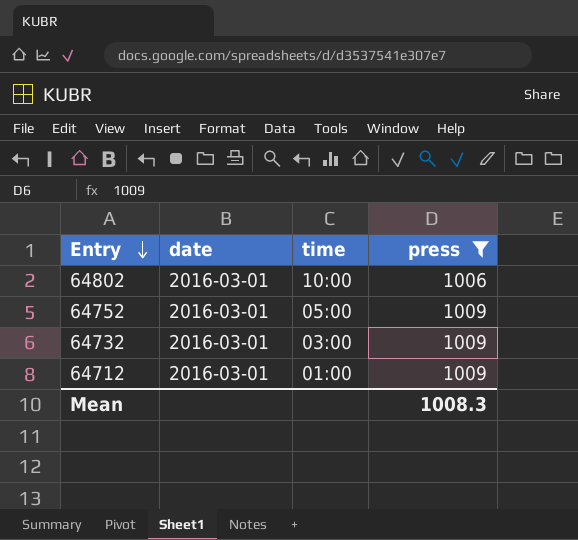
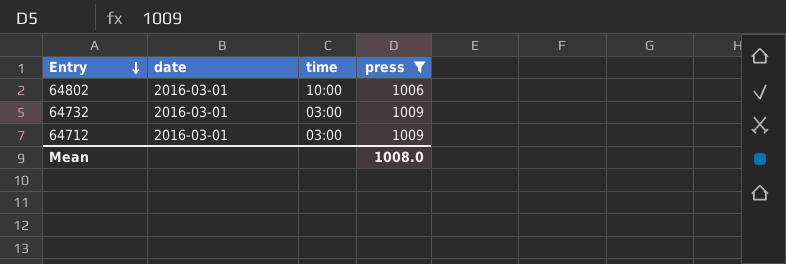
row 64752: 2016-03-01 | 05:00 | 1009 -> none
64712 | time: 01:00 -> 03:00
Mean | press: 1008.3 -> 1008.0

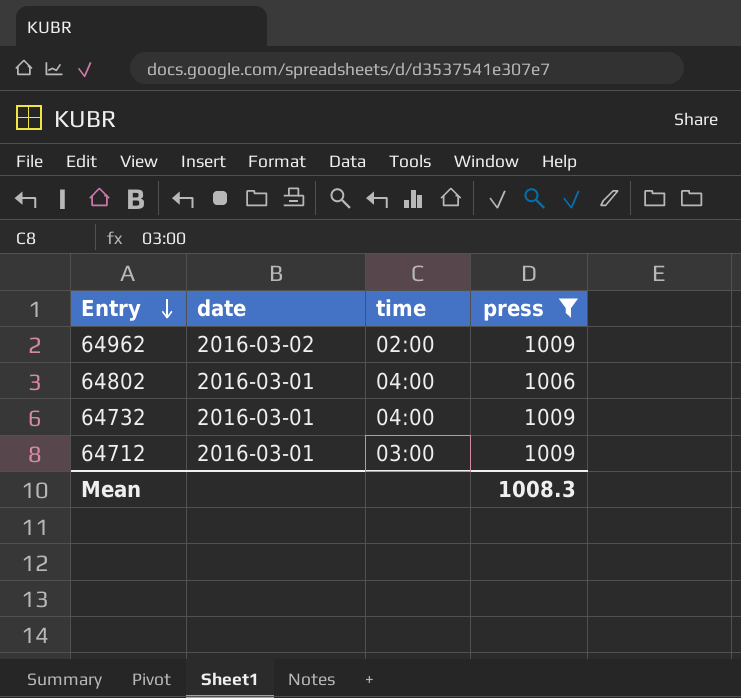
row 64962: none -> 2016-03-02 | 02:00 | 1009
64802 | time: 10:00 -> 04:00
64732 | time: 03:00 -> 04:00
Mean | press: 1008.0 -> 1008.3

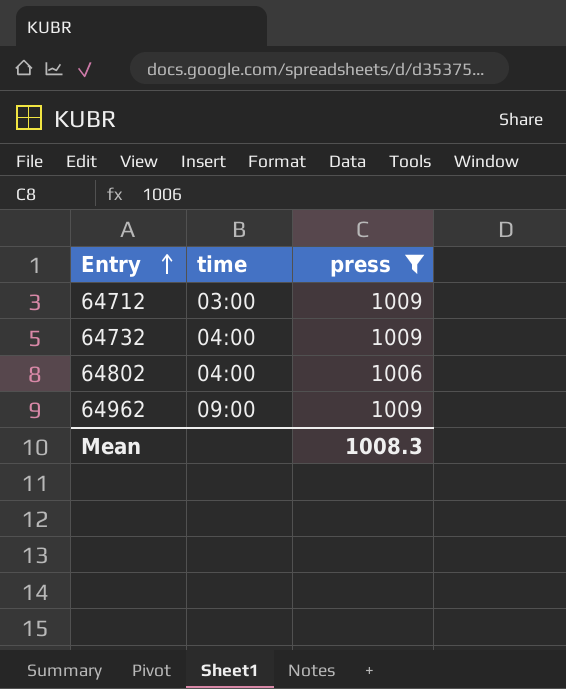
row order: Entry descending -> Entry ascending
column date | position: 2 -> none
64962 | time: 02:00 -> 09:00

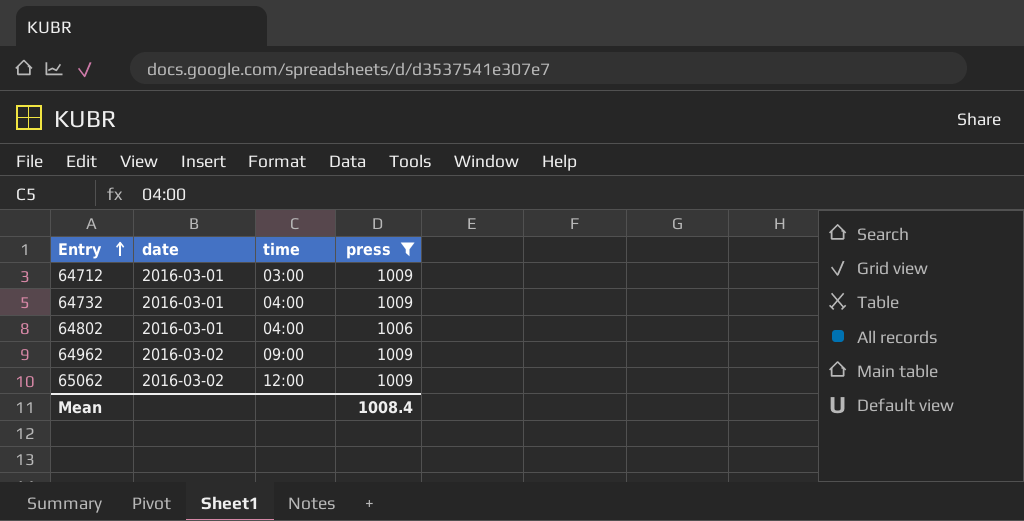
column date | position: none -> 2
row 65062: none -> 2016-03-02 | 12:00 | 1009
Mean | press: 1008.3 -> 1008.4

